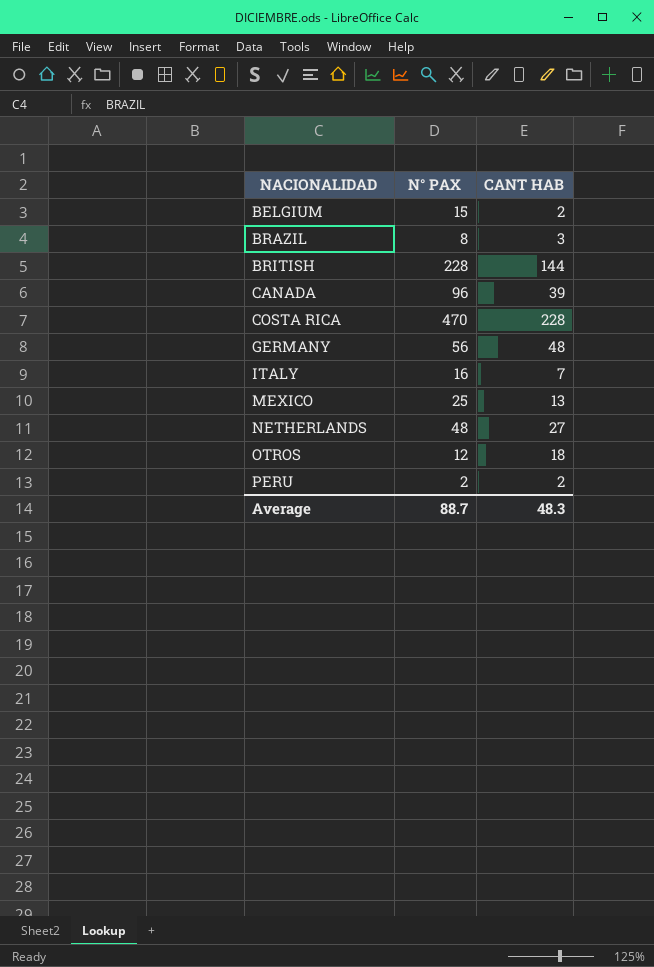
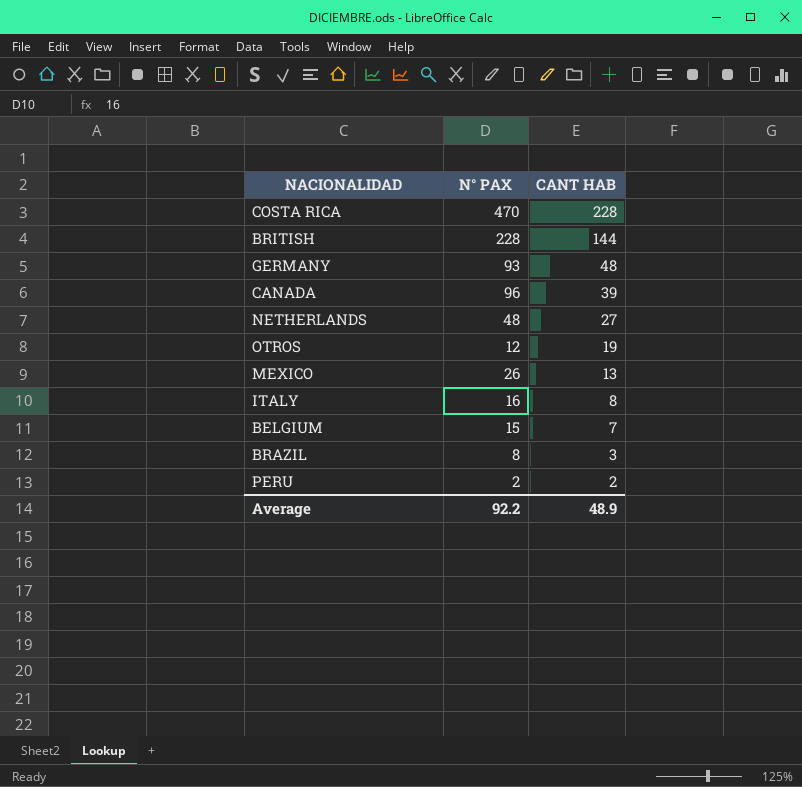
row order: NACIONALIDAD ascending -> CANT HAB descending
GERMANY | N° PAX: 56 -> 93
OTROS | CANT HAB: 18 -> 19
MEXICO | N° PAX: 25 -> 26
ITALY | CANT HAB: 7 -> 8
BELGIUM | CANT HAB: 2 -> 7
Average | N° PAX: 88.7 -> 92.2
Average | CANT HAB: 48.3 -> 48.9

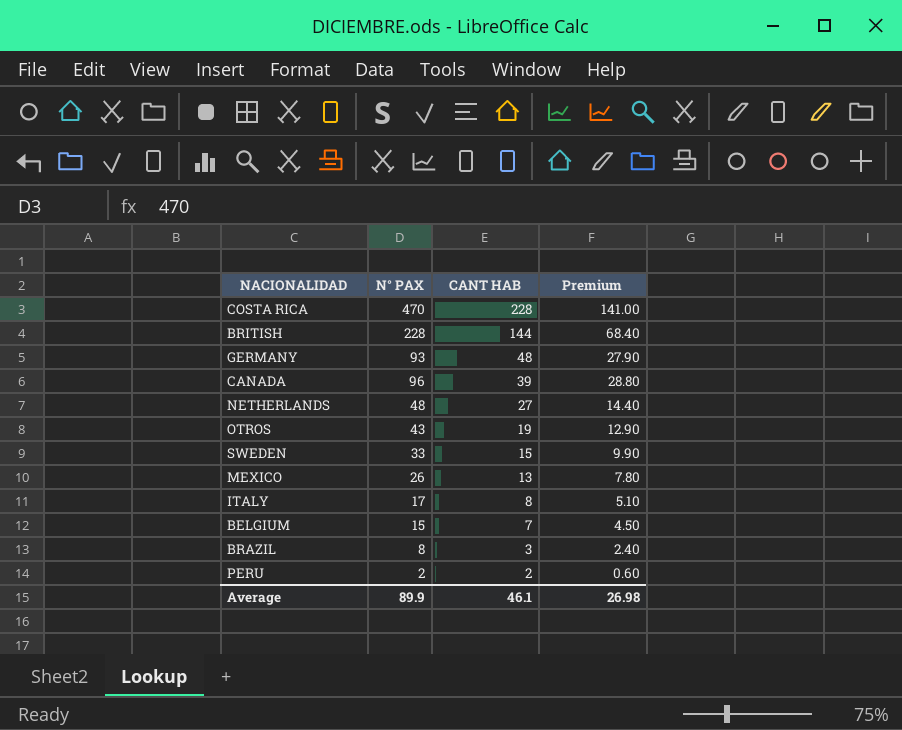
column Premium | formula: none -> [N° PAX] * 0.3
OTROS | N° PAX: 12 -> 43
row SWEDEN: none -> 33 | 15 | 9.90
ITALY | N° PAX: 16 -> 17
Average | N° PAX: 92.2 -> 89.9
Average | CANT HAB: 48.9 -> 46.1

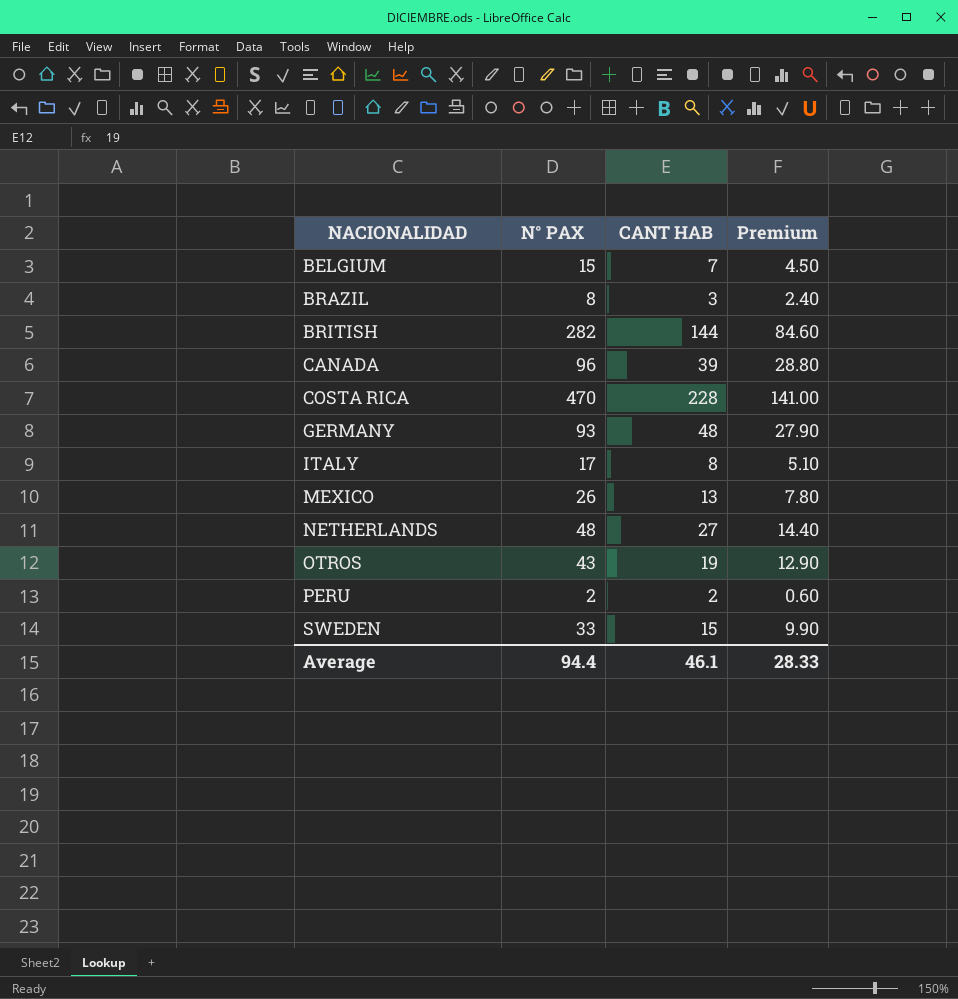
row order: CANT HAB descending -> NACIONALIDAD ascending
BRITISH | N° PAX: 228 -> 282
BRITISH | Premium: 68.40 -> 84.60
Average | N° PAX: 89.9 -> 94.4
Average | Premium: 26.98 -> 28.33

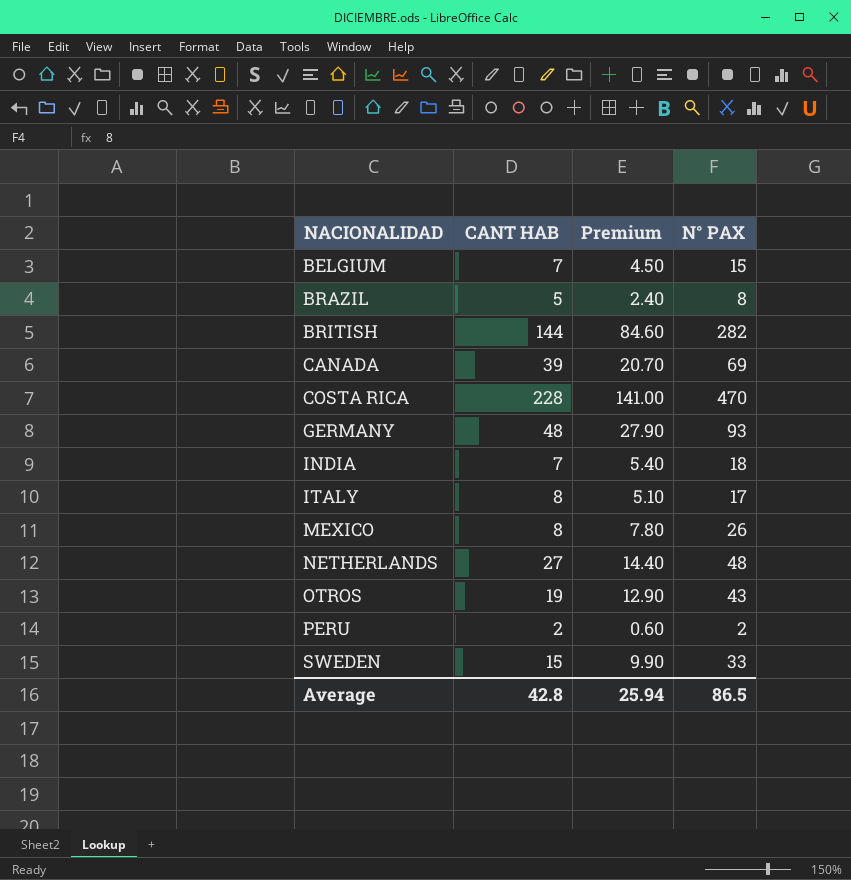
column N° PAX | position: 2 -> 4
BRAZIL | CANT HAB: 3 -> 5
CANADA | Premium: 28.80 -> 20.70
CANADA | N° PAX: 96 -> 69
row INDIA: none -> 7 | 5.40 | 18
MEXICO | CANT HAB: 13 -> 8
Average | CANT HAB: 46.1 -> 42.8
Average | Premium: 28.33 -> 25.94
Average | N° PAX: 94.4 -> 86.5

